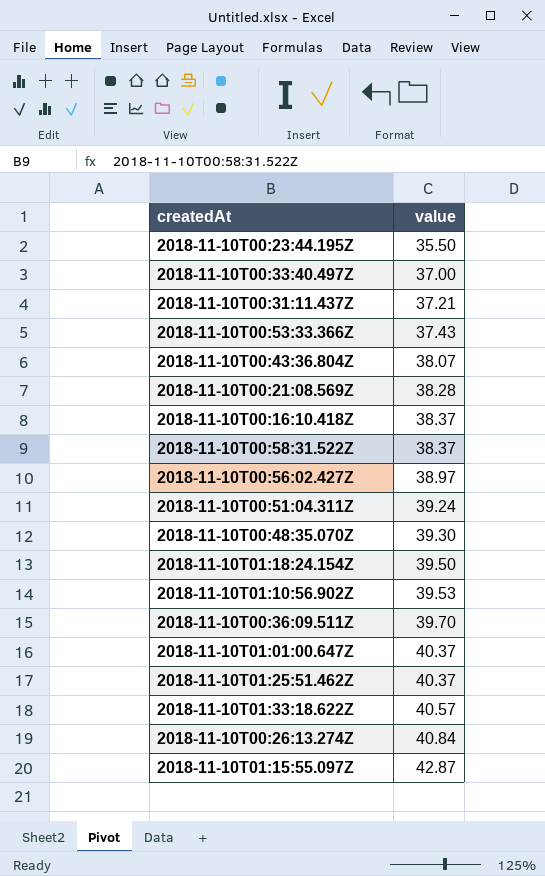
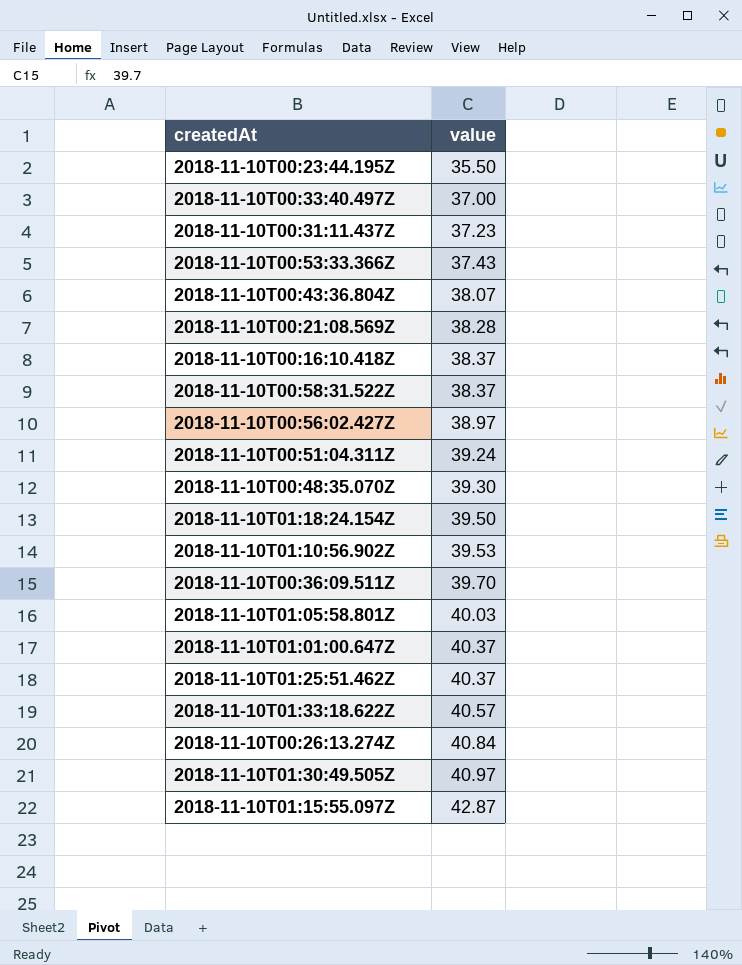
2018-11-10T00:31:11.437Z | value: 37.21 -> 37.23
row 2018-11-10T01:05:58.801Z: none -> 40.03
row 2018-11-10T01:30:49.505Z: none -> 40.97

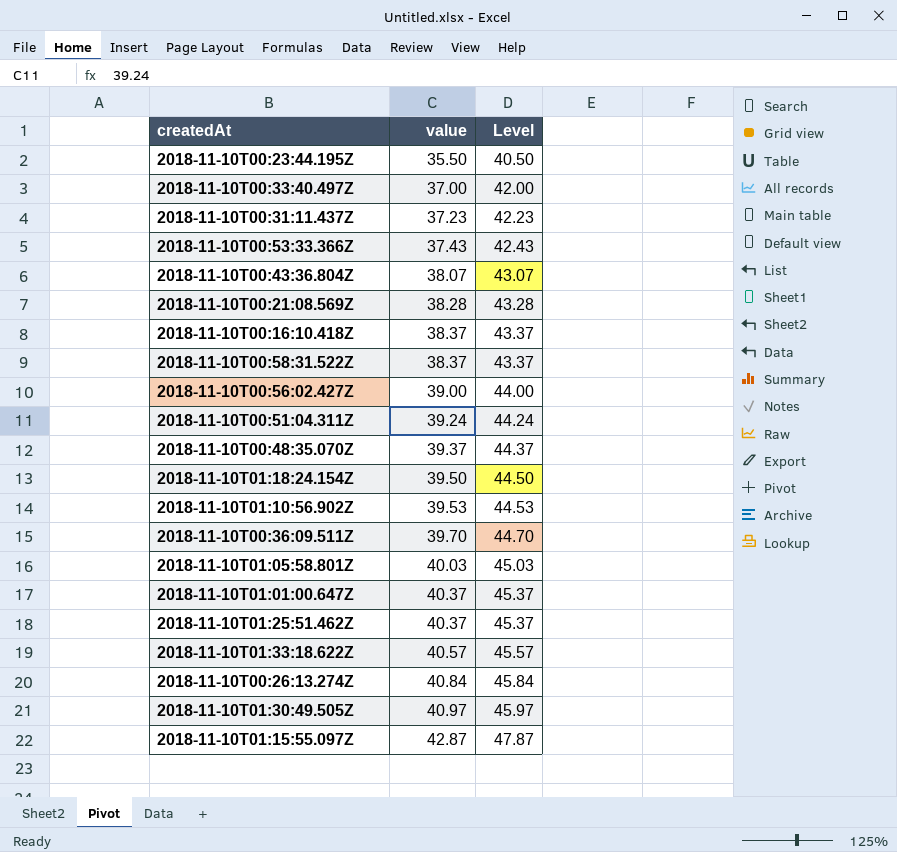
column Level | formula: none -> [value] + 5
2018-11-10T00:56:02.427Z | value: 38.97 -> 39.00
2018-11-10T00:48:35.070Z | value: 39.30 -> 39.37

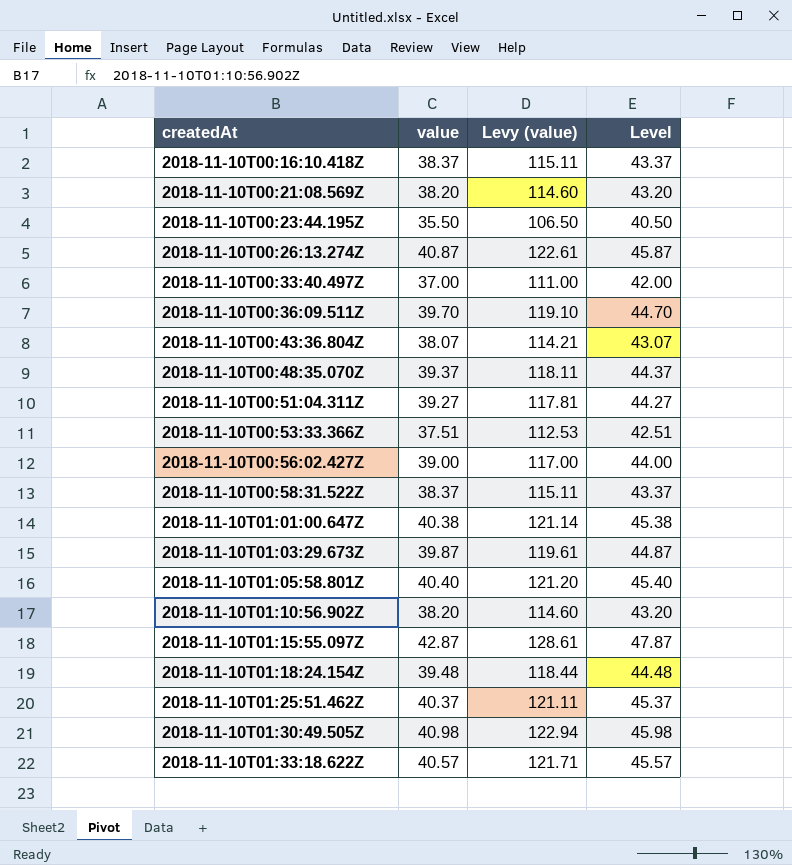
row order: value ascending -> createdAt ascending
column Levy (value) | formula: none -> [value] * 3
row 2018-11-10T00:31:11.437Z: 37.23 | 42.23 -> none
2018-11-10T00:21:08.569Z | value: 38.28 -> 38.20
2018-11-10T00:21:08.569Z | Level: 43.28 -> 43.20
2018-11-10T00:26:13.274Z | value: 40.84 -> 40.87
2018-11-10T00:26:13.274Z | Level: 45.84 -> 45.87
2018-11-10T00:51:04.311Z | value: 39.24 -> 39.27
2018-11-10T00:51:04.311Z | Level: 44.24 -> 44.27
2018-11-10T00:53:33.366Z | value: 37.43 -> 37.51
2018-11-10T00:53:33.366Z | Level: 42.43 -> 42.51
2018-11-10T01:01:00.647Z | value: 40.37 -> 40.38
2018-11-10T01:01:00.647Z | Level: 45.37 -> 45.38
row 2018-11-10T01:03:29.673Z: none -> 39.87 | 119.61 | 44.87
2018-11-10T01:05:58.801Z | value: 40.03 -> 40.40
2018-11-10T01:05:58.801Z | Level: 45.03 -> 45.40
2018-11-10T01:10:56.902Z | value: 39.53 -> 38.20
2018-11-10T01:10:56.902Z | Level: 44.53 -> 43.20
2018-11-10T01:18:24.154Z | value: 39.50 -> 39.48
2018-11-10T01:18:24.154Z | Level: 44.50 -> 44.48
2018-11-10T01:30:49.505Z | value: 40.97 -> 40.98
2018-11-10T01:30:49.505Z | Level: 45.97 -> 45.98

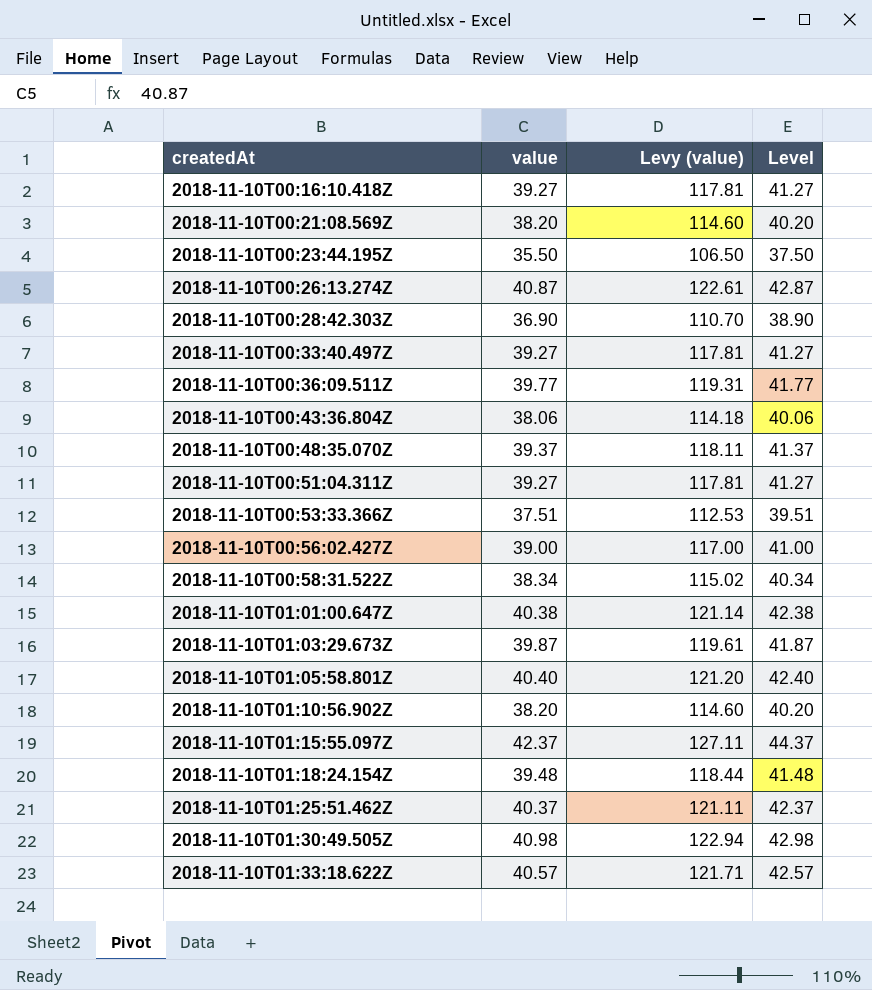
column Level | formula: [value] + 5 -> [value] + 2
2018-11-10T00:16:10.418Z | value: 38.37 -> 39.27
2018-11-10T00:16:10.418Z | Levy (value): 115.11 -> 117.81
row 2018-11-10T00:28:42.303Z: none -> 36.90 | 110.70 | 38.90
2018-11-10T00:33:40.497Z | value: 37.00 -> 39.27
2018-11-10T00:33:40.497Z | Levy (value): 111.00 -> 117.81
2018-11-10T00:36:09.511Z | value: 39.70 -> 39.77
2018-11-10T00:36:09.511Z | Levy (value): 119.10 -> 119.31
2018-11-10T00:43:36.804Z | value: 38.07 -> 38.06
2018-11-10T00:43:36.804Z | Levy (value): 114.21 -> 114.18
2018-11-10T00:58:31.522Z | value: 38.37 -> 38.34
2018-11-10T00:58:31.522Z | Levy (value): 115.11 -> 115.02
2018-11-10T01:15:55.097Z | value: 42.87 -> 42.37
2018-11-10T01:15:55.097Z | Levy (value): 128.61 -> 127.11

